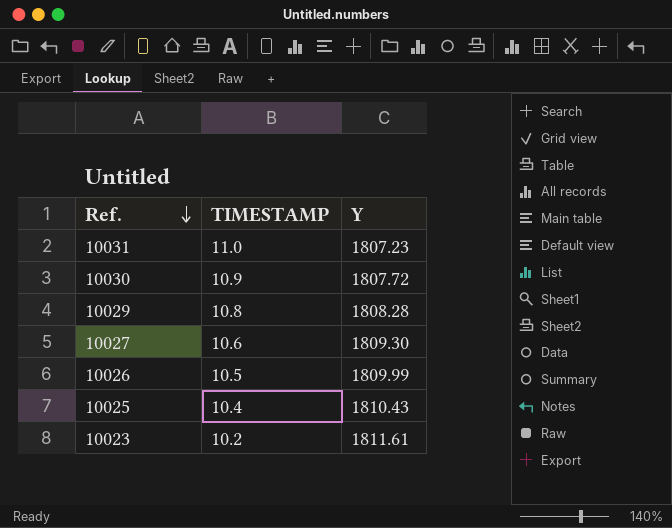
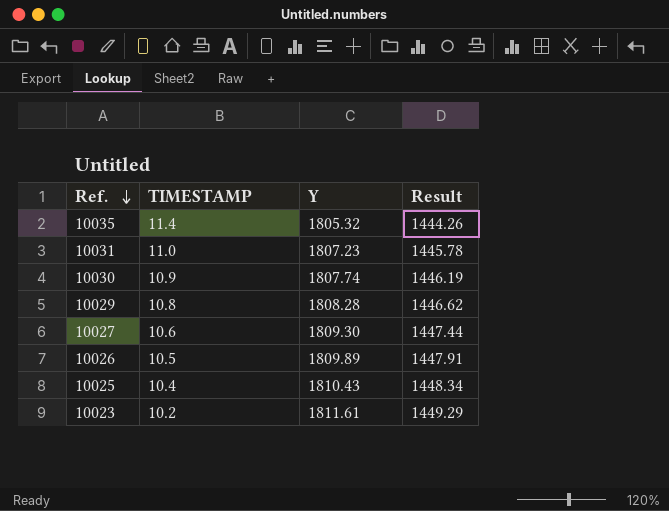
column Result | formula: none -> [Y] * 0.8
row 10035: none -> 11.4 | 1805.32 | 1444.26
10030 | Y: 1807.72 -> 1807.74
10026 | Y: 1809.99 -> 1809.89

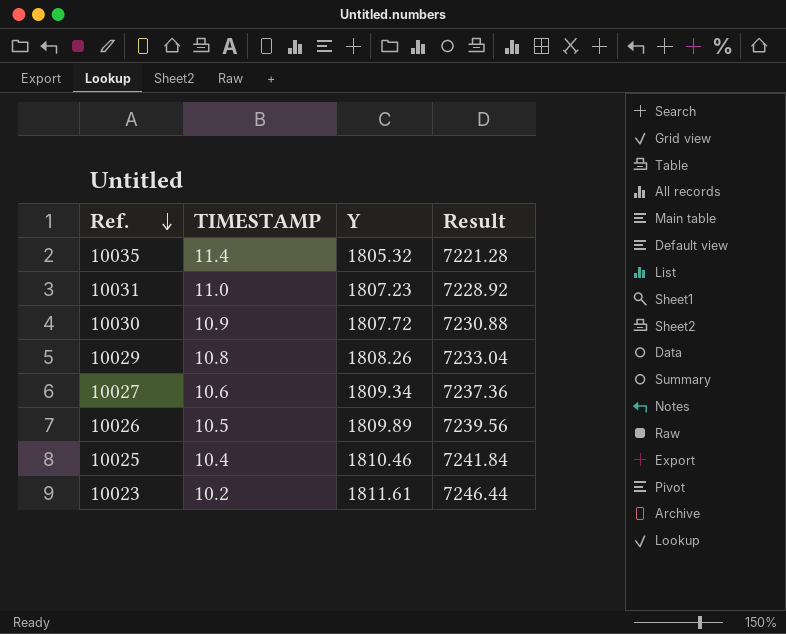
column Result | formula: [Y] * 0.8 -> [Y] * 4
10030 | Y: 1807.74 -> 1807.72
10029 | Y: 1808.28 -> 1808.26
10027 | Y: 1809.30 -> 1809.34
10025 | Y: 1810.43 -> 1810.46

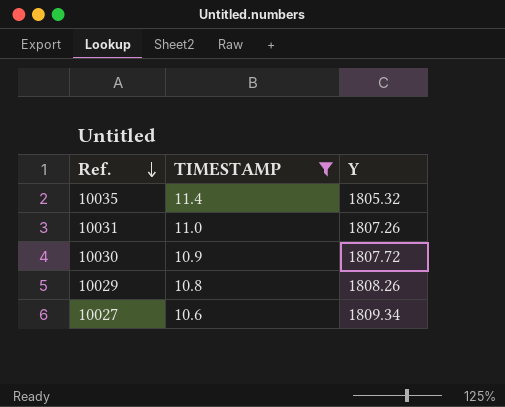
filter: none -> TIMESTAMP >= 10.6
column Result | formula: [Y] * 4 -> none
10031 | Y: 1807.23 -> 1807.26

